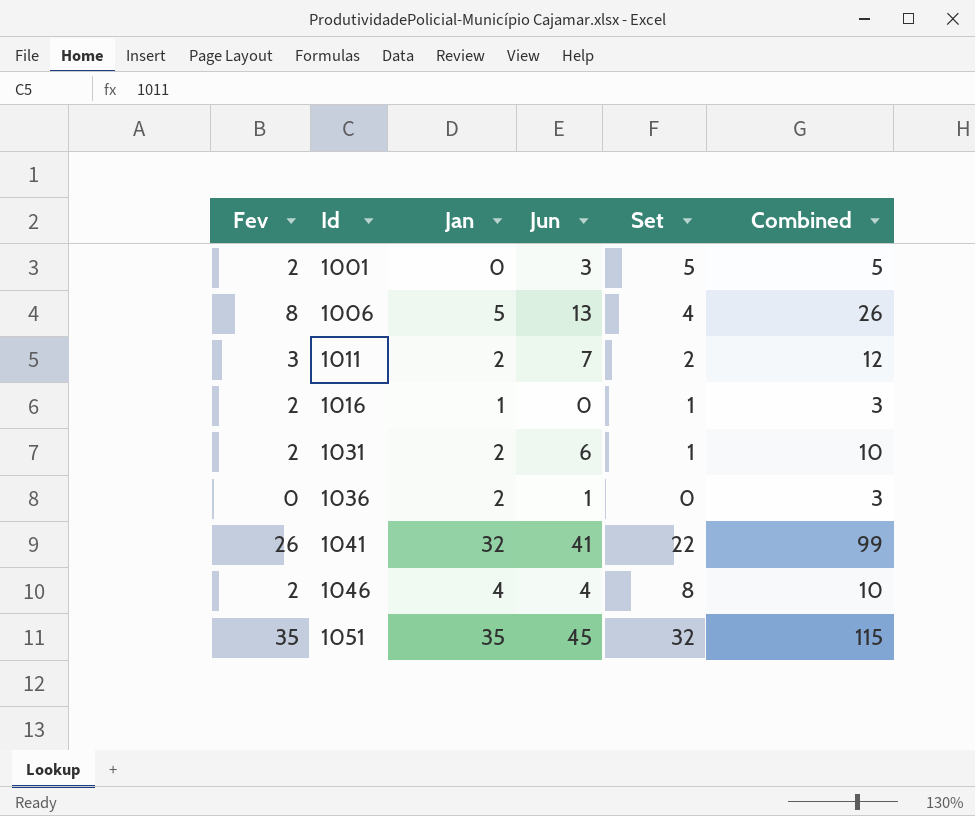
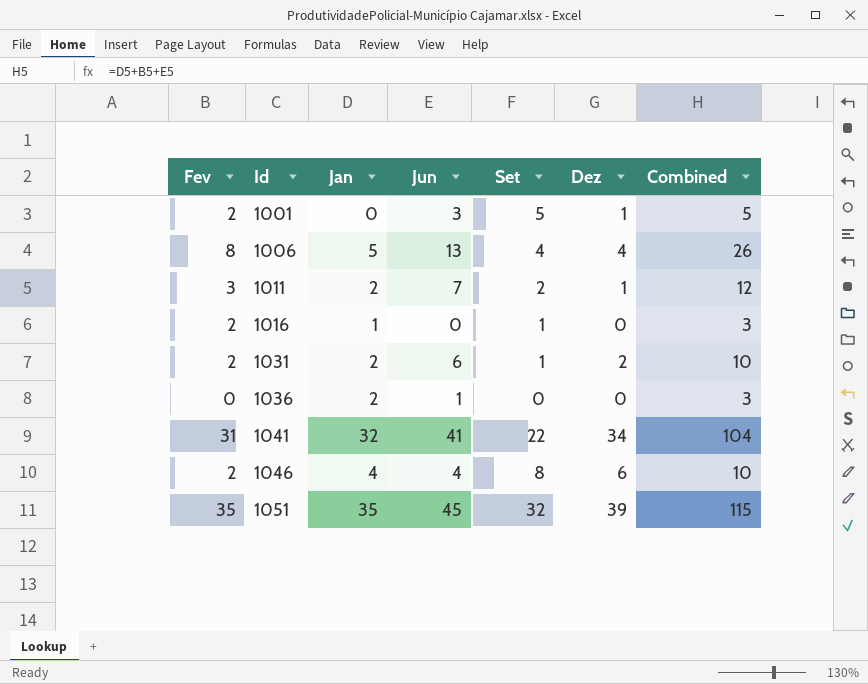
column Dez | position: none -> 6
1041 | Fev: 26 -> 31
1041 | Combined: 99 -> 104

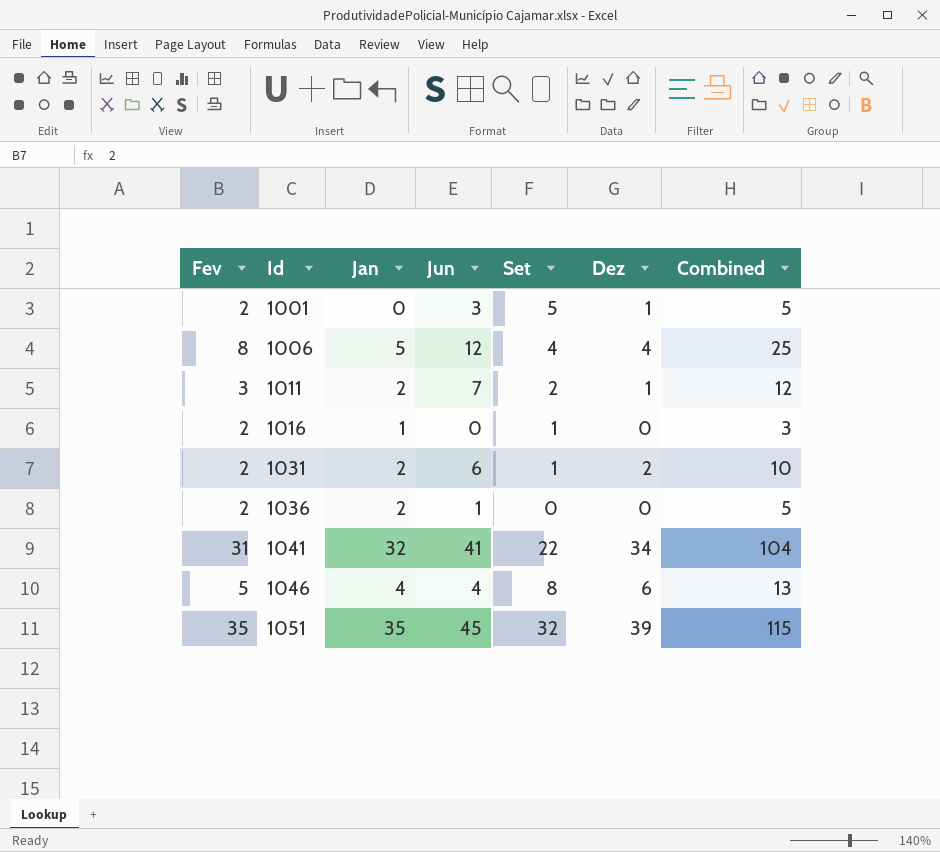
1006 | Jun: 13 -> 12
1006 | Combined: 26 -> 25
1036 | Fev: 0 -> 2
1036 | Combined: 3 -> 5
1046 | Fev: 2 -> 5
1046 | Combined: 10 -> 13

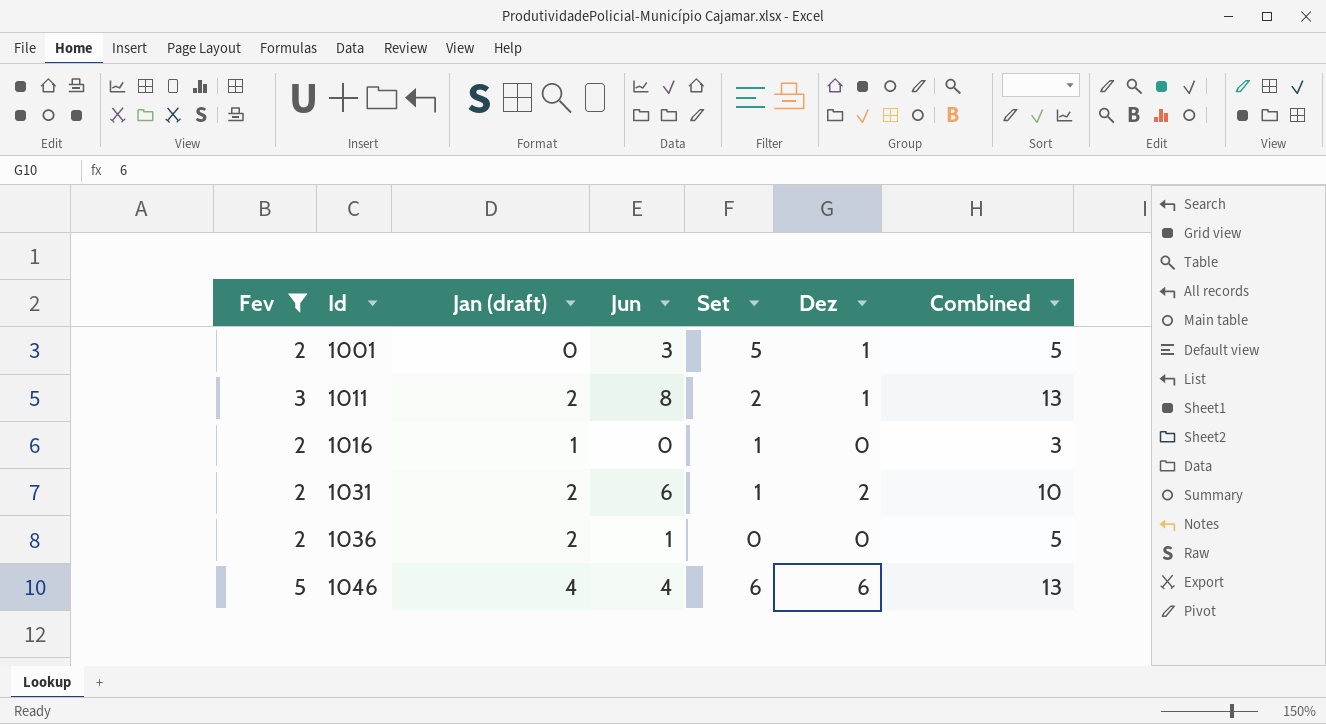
filter: none -> Fev <= 5
column name: Jan -> Jan (draft)
1011 | Jun: 7 -> 8
1011 | Combined: 12 -> 13
1046 | Set: 8 -> 6

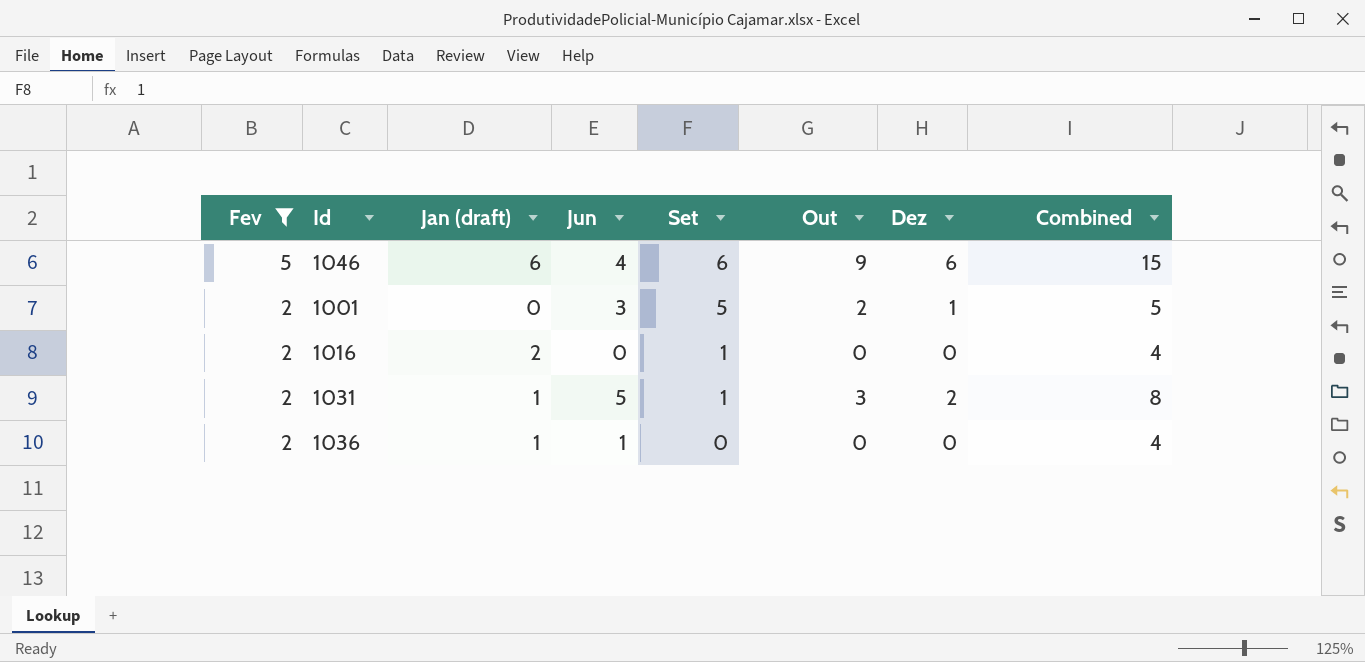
row order: Id ascending -> Fev descending
column Out | position: none -> 6
row 1011: 3 | 2 | 8 | 2 | 1 | 13 -> none
1046 | Jan (draft): 4 -> 6
1046 | Combined: 13 -> 15
1016 | Jan (draft): 1 -> 2
1016 | Combined: 3 -> 4
1031 | Jan (draft): 2 -> 1
1031 | Jun: 6 -> 5
1031 | Combined: 10 -> 8
1036 | Jan (draft): 2 -> 1
1036 | Combined: 5 -> 4

